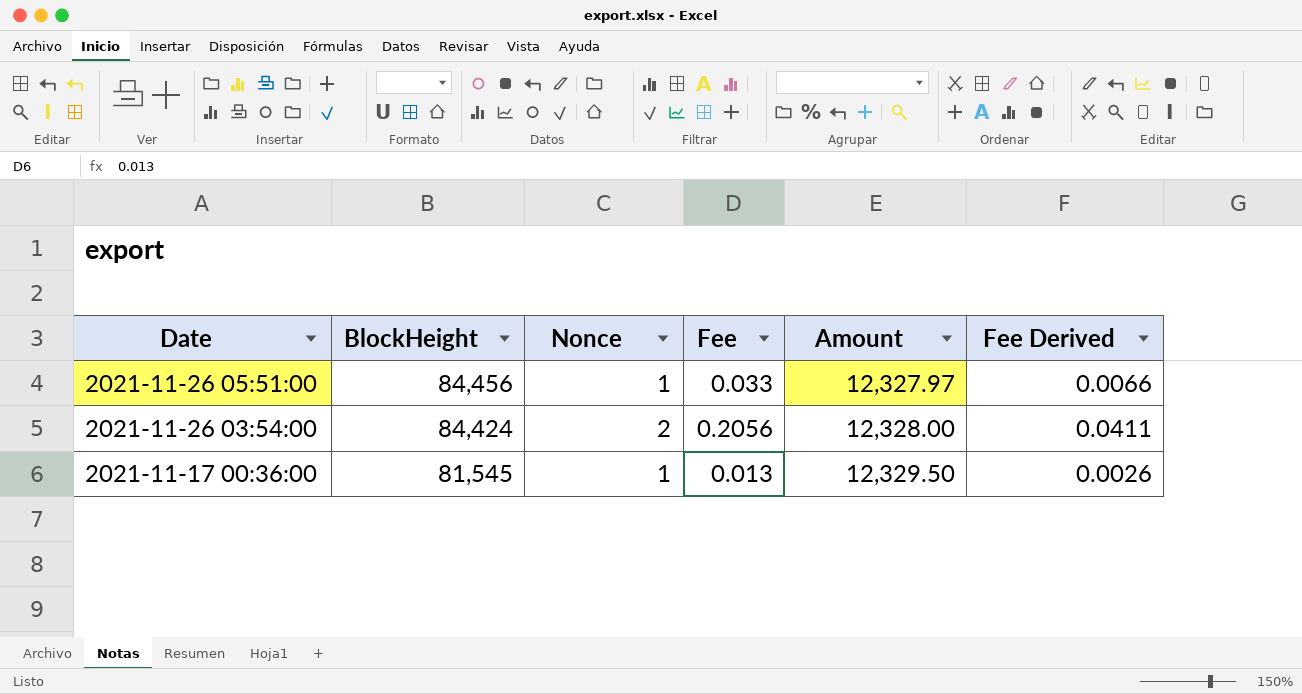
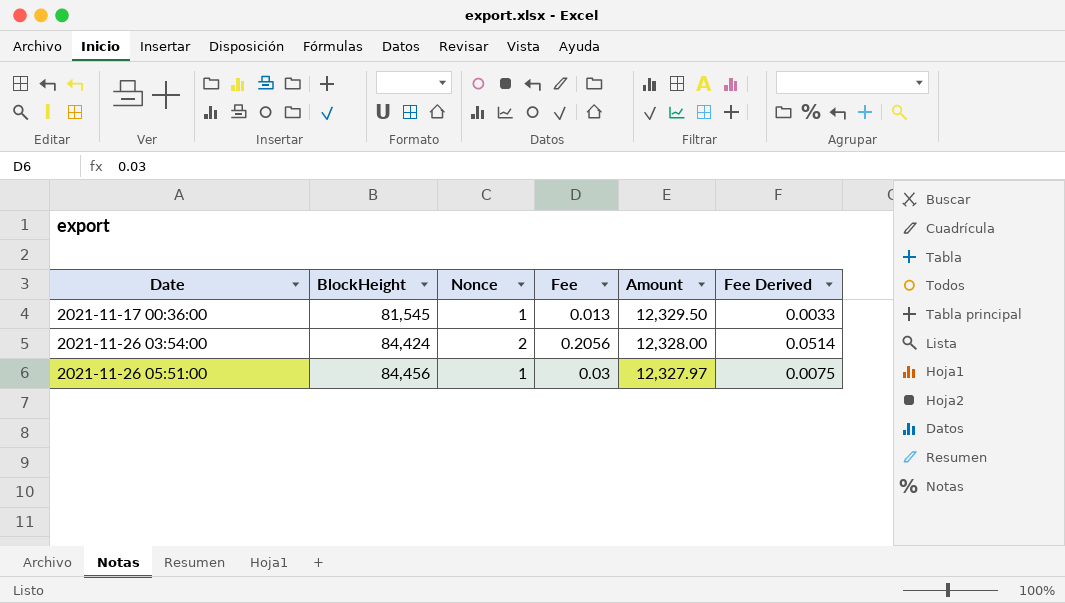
row order: Date descending -> Date ascending
column Fee Derived | formula: [Fee] * 0.2 -> [Fee] * 0.25
2021-11-26 05:51:00 | Fee: 0.033 -> 0.03

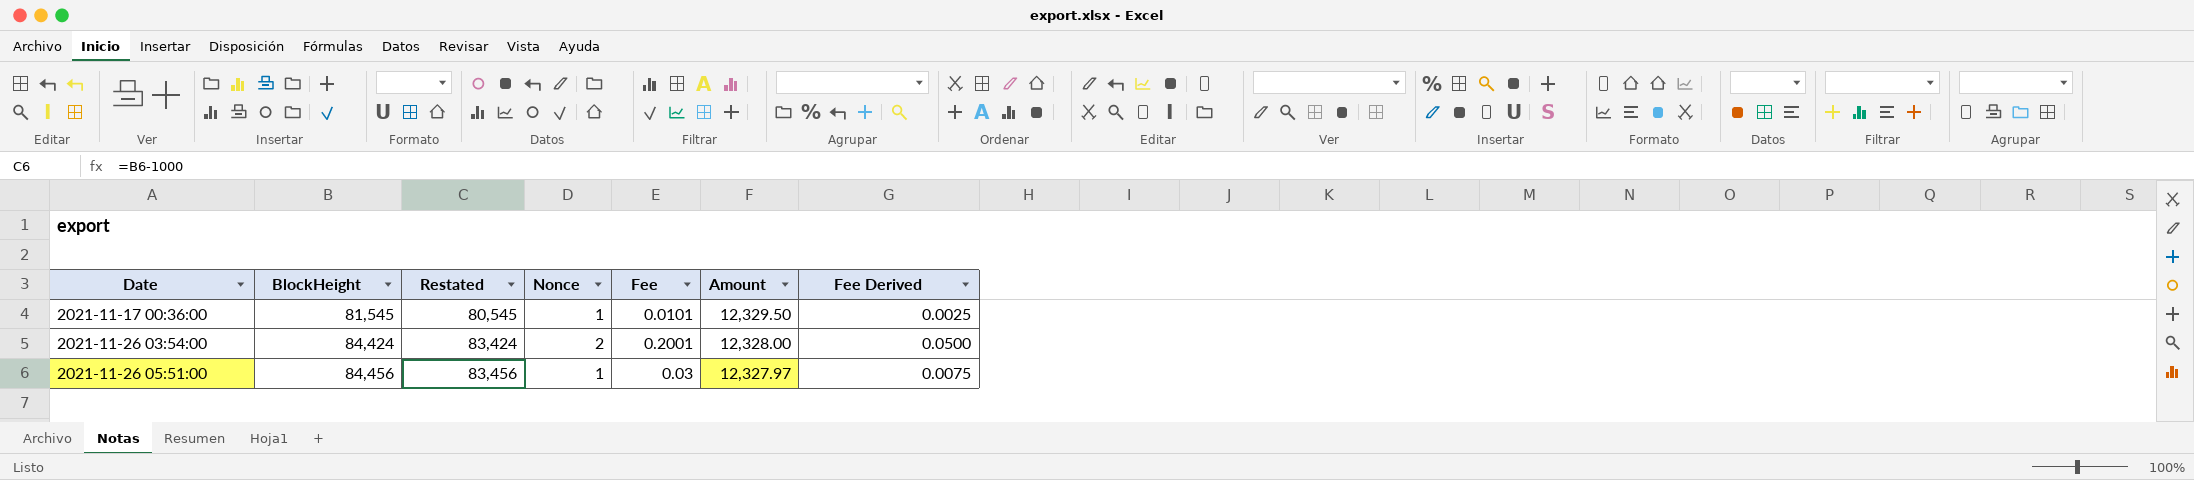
column Restated | formula: none -> [BlockHeight] - 1000
2021-11-17 00:36:00 | Fee: 0.013 -> 0.0101
2021-11-17 00:36:00 | Fee Derived: 0.0033 -> 0.0025
2021-11-26 03:54:00 | Fee: 0.2056 -> 0.2001
2021-11-26 03:54:00 | Fee Derived: 0.0514 -> 0.0500

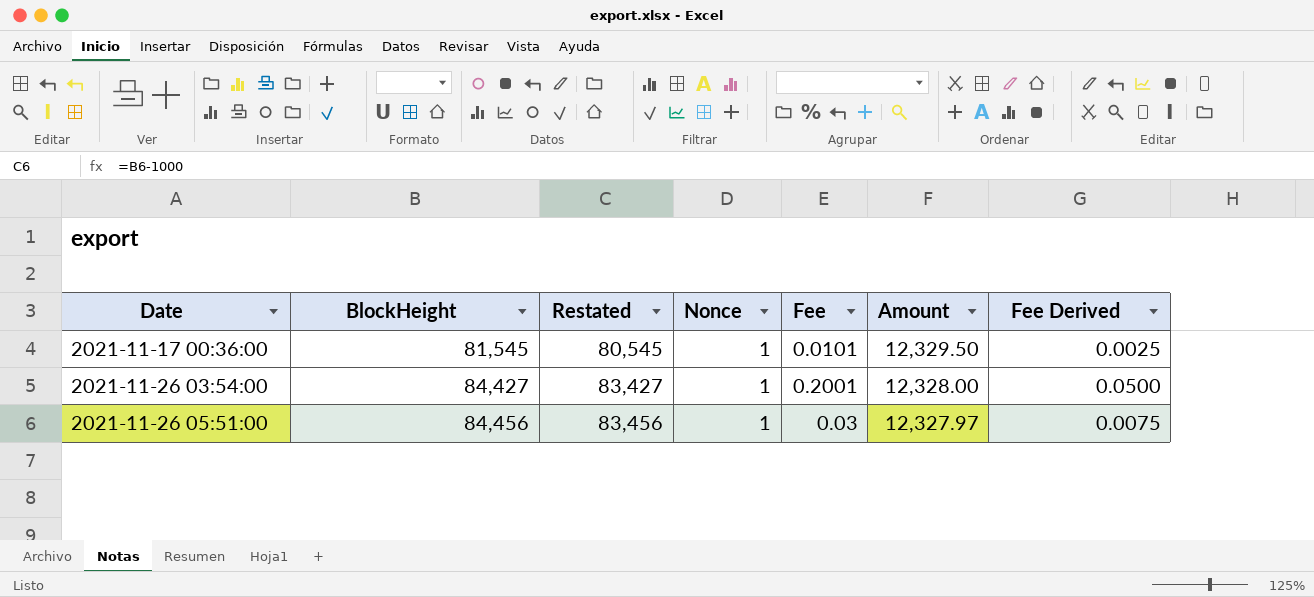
2021-11-26 03:54:00 | BlockHeight: 84,424 -> 84,427
2021-11-26 03:54:00 | Restated: 83,424 -> 83,427
2021-11-26 03:54:00 | Nonce: 2 -> 1

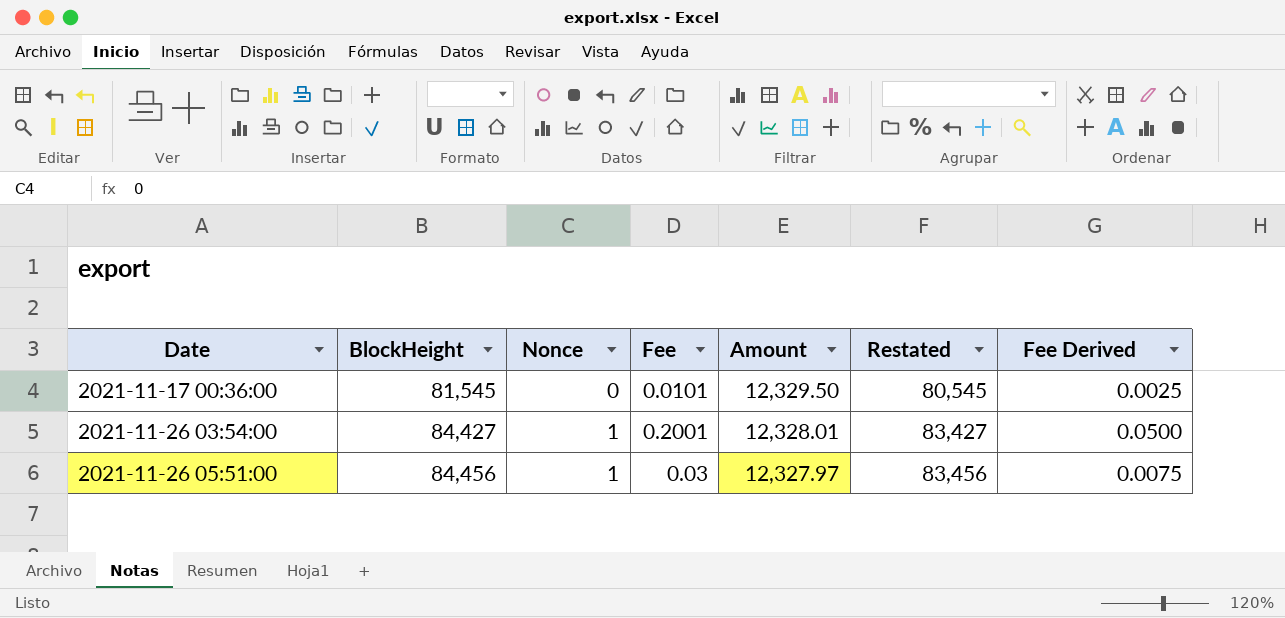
column Restated | position: 3 -> 6
2021-11-17 00:36:00 | Nonce: 1 -> 0
2021-11-26 03:54:00 | Amount: 12,328.00 -> 12,328.01

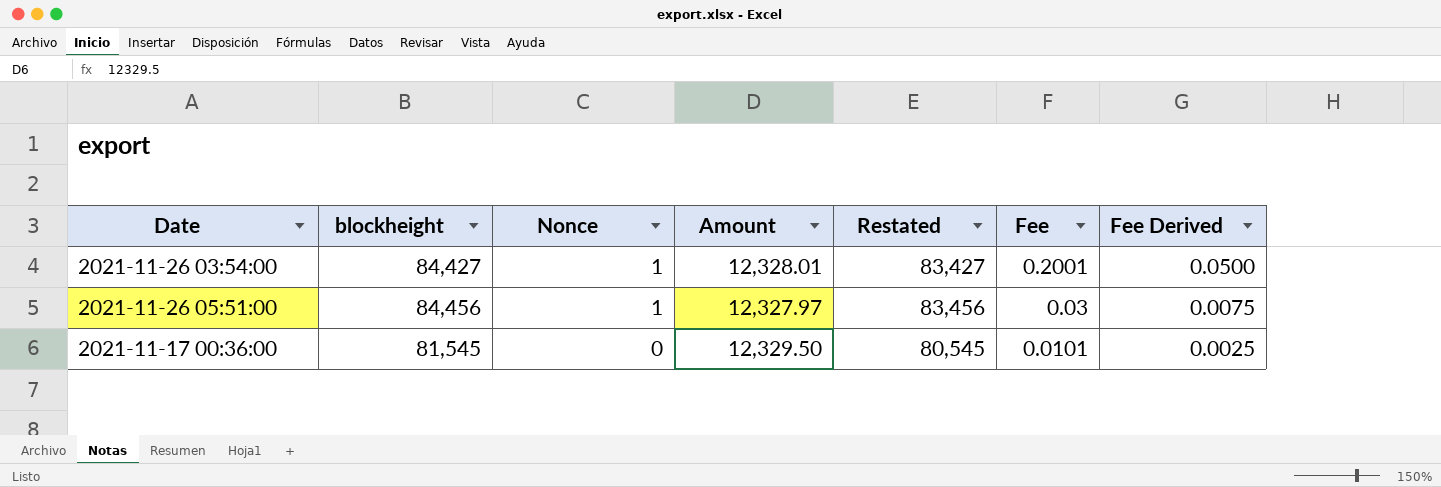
row order: Date ascending -> Nonce descending
column name: BlockHeight -> blockheight
column Fee | position: 4 -> 6

